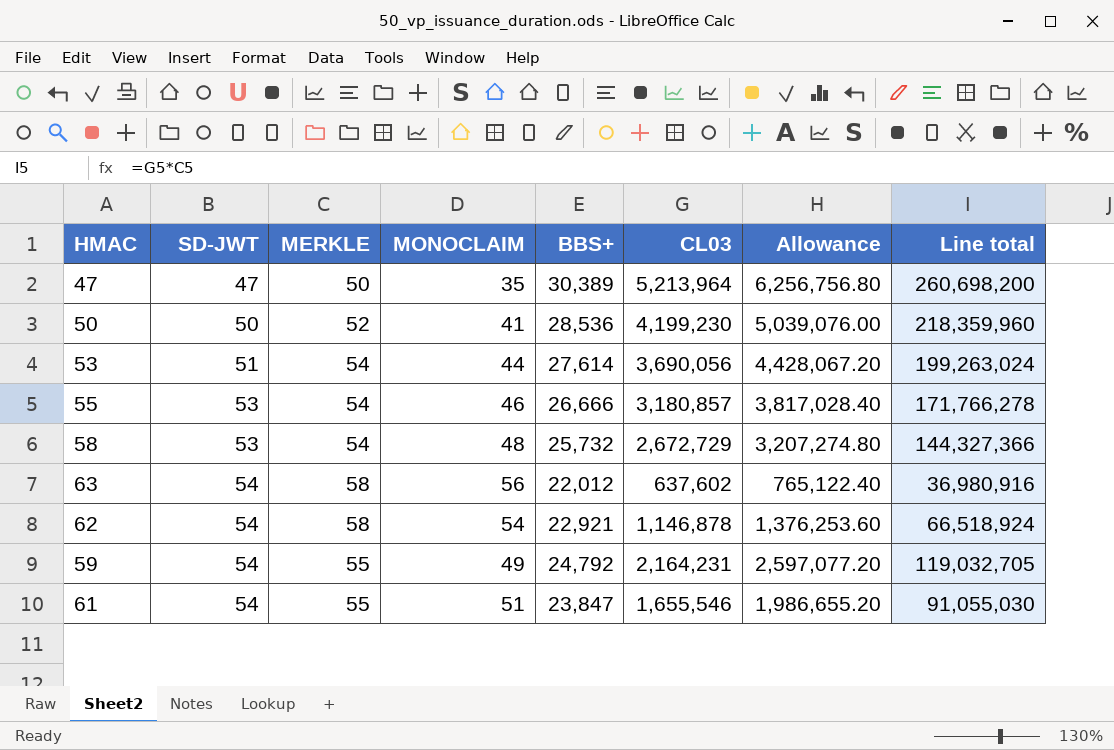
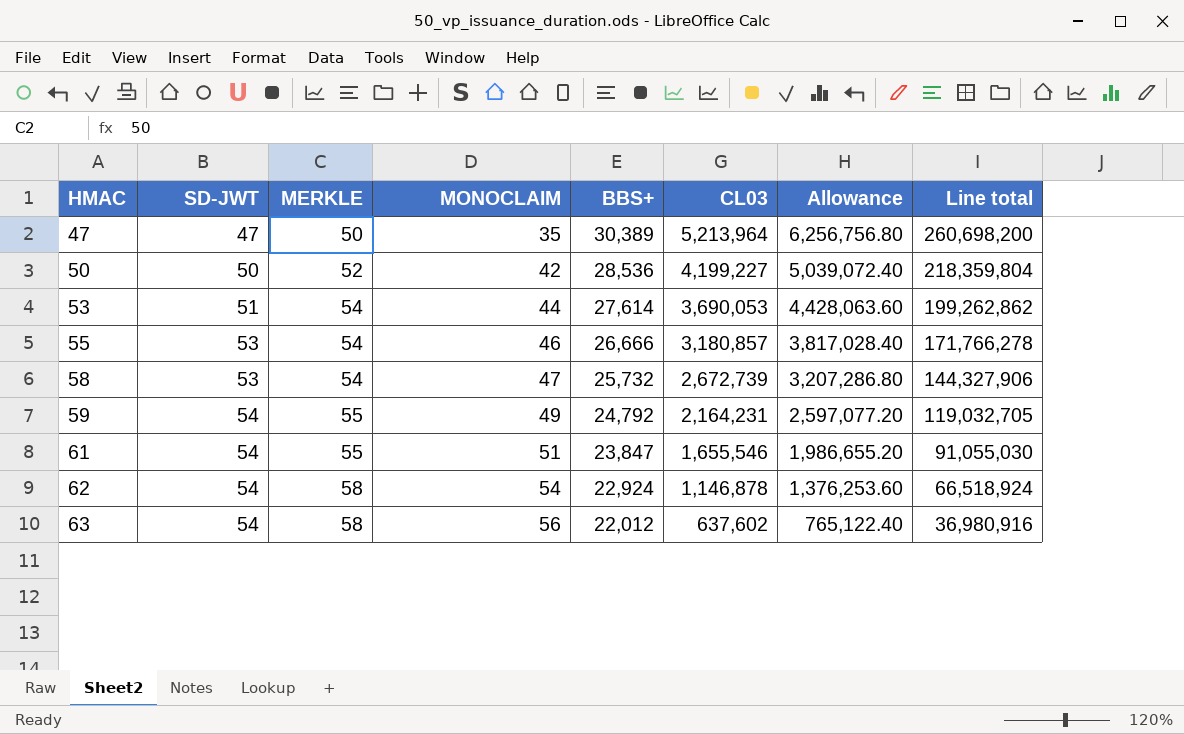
row order: SD-JWT ascending -> HMAC ascending
50 | MONOCLAIM: 41 -> 42
50 | CL03: 4,199,230 -> 4,199,227
50 | Allowance: 5,039,076.00 -> 5,039,072.40
50 | Line total: 218,359,960 -> 218,359,804
53 | CL03: 3,690,056 -> 3,690,053
53 | Allowance: 4,428,067.20 -> 4,428,063.60
53 | Line total: 199,263,024 -> 199,262,862
58 | MONOCLAIM: 48 -> 47
58 | CL03: 2,672,729 -> 2,672,739
58 | Allowance: 3,207,274.80 -> 3,207,286.80
58 | Line total: 144,327,366 -> 144,327,906
62 | BBS+: 22,921 -> 22,924

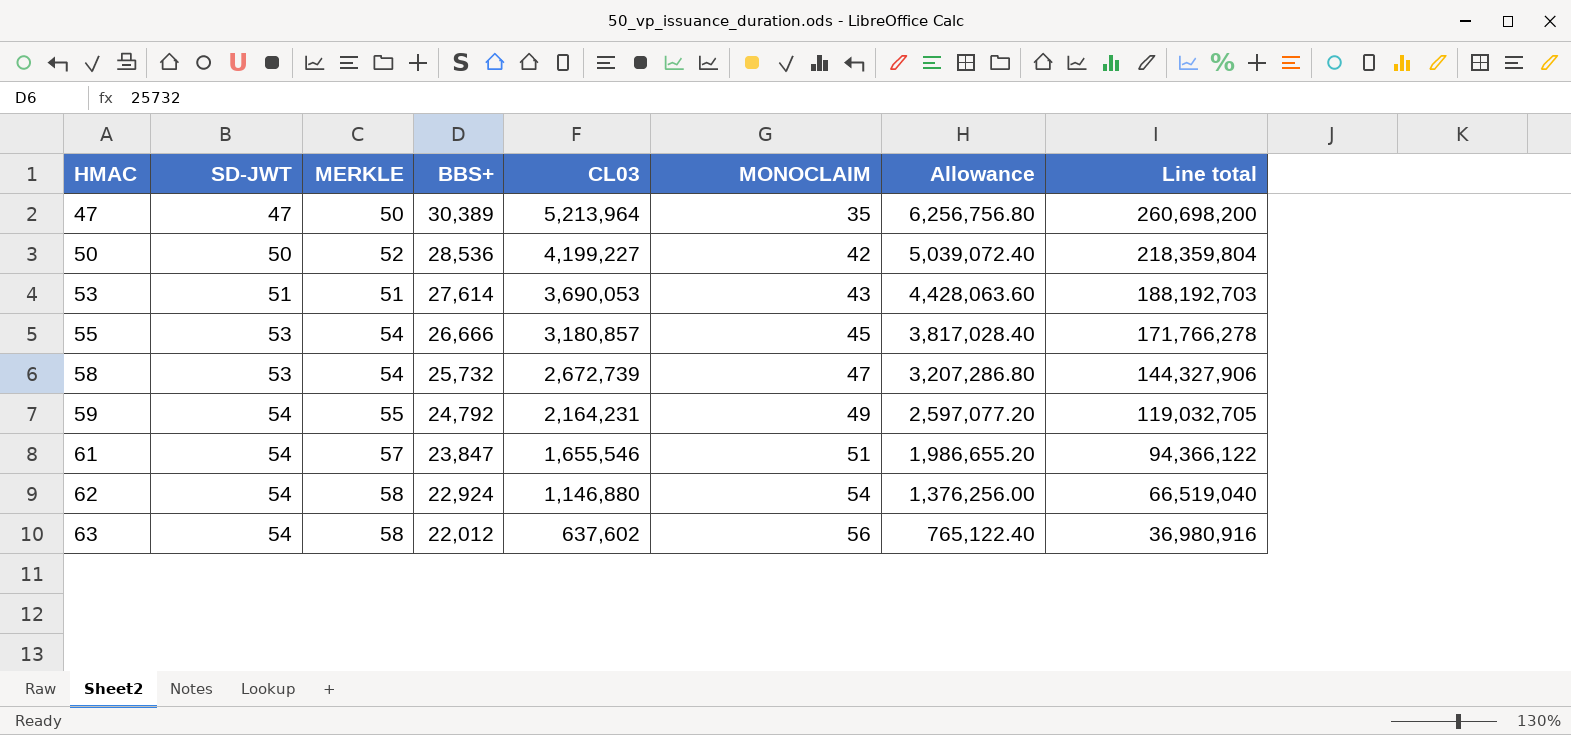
column MONOCLAIM | position: 4 -> 6
53 | MERKLE: 54 -> 51
53 | MONOCLAIM: 44 -> 43
53 | Line total: 199,262,862 -> 188,192,703
55 | MONOCLAIM: 46 -> 45
61 | MERKLE: 55 -> 57
61 | Line total: 91,055,030 -> 94,366,122
62 | CL03: 1,146,878 -> 1,146,880
62 | Allowance: 1,376,253.60 -> 1,376,256.00
62 | Line total: 66,518,924 -> 66,519,040

